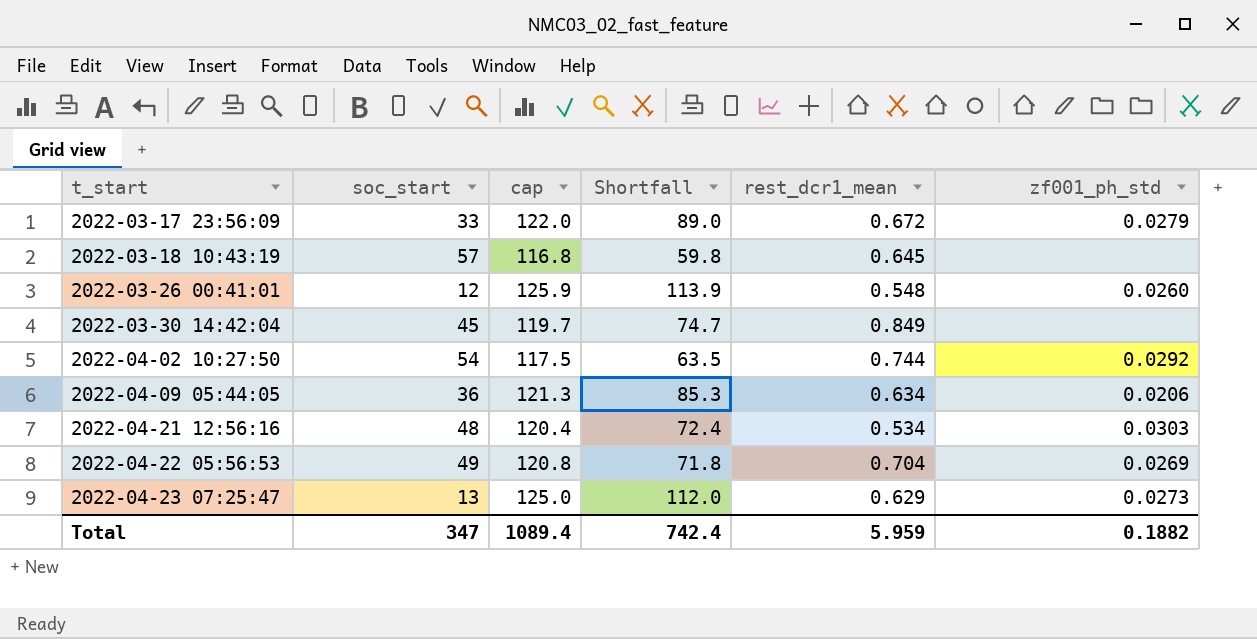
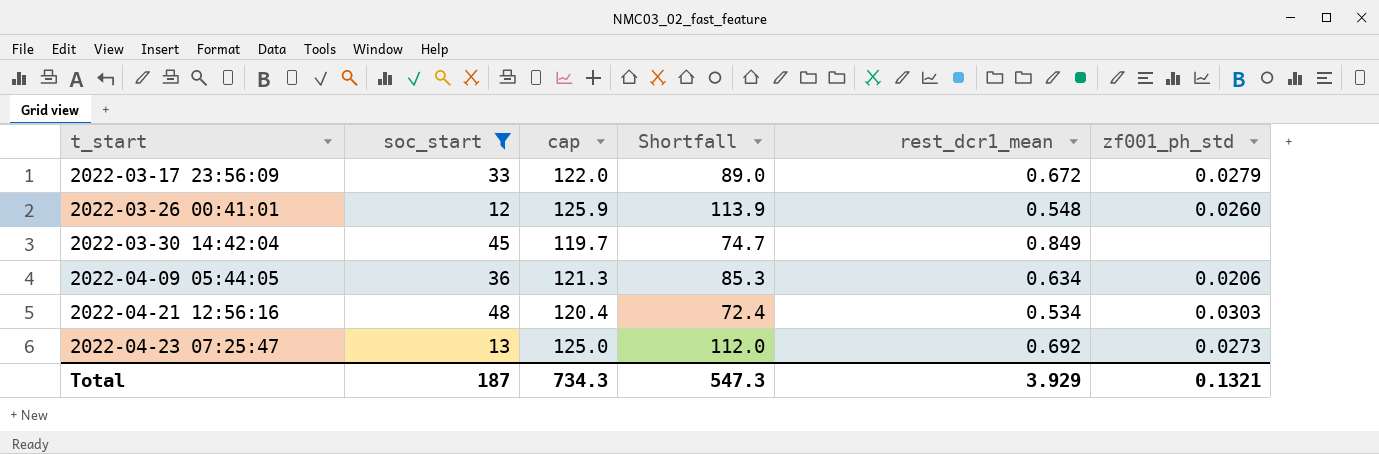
filter: none -> soc_start <= 48
2022-04-23 07:25:47 | rest_dcr1_mean: 0.629 -> 0.692
Total | soc_start: 347 -> 187
Total | cap: 1089.4 -> 734.3
Total | Shortfall: 742.4 -> 547.3
Total | rest_dcr1_mean: 5.959 -> 3.929
Total | zf001_ph_std: 0.1882 -> 0.1321

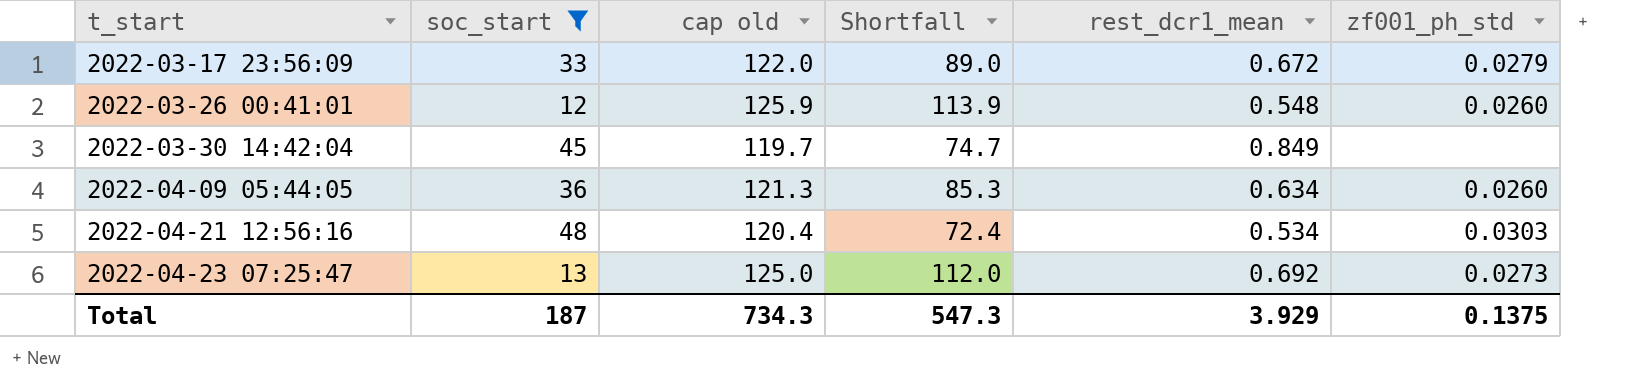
column name: cap -> cap old
2022-04-09 05:44:05 | zf001_ph_std: 0.0206 -> 0.0260
Total | zf001_ph_std: 0.1321 -> 0.1375

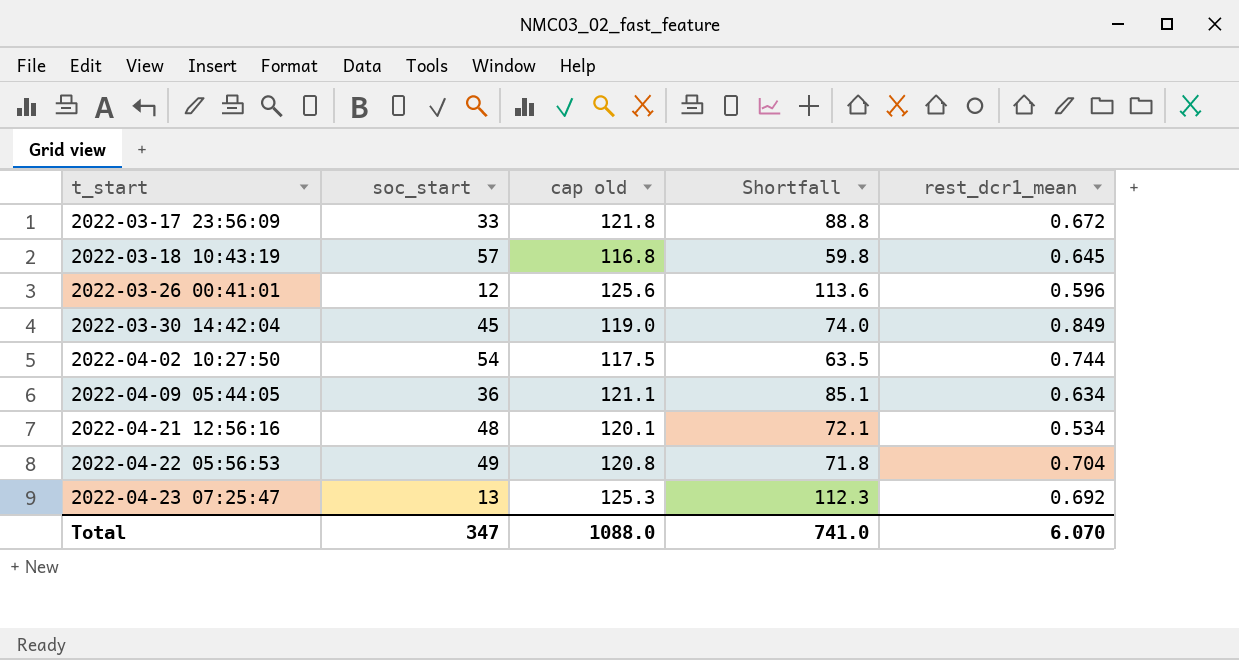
filter: soc_start <= 48 -> none
column zf001_ph_std | position: 6 -> none
2022-03-17 23:56:09 | cap old: 122.0 -> 121.8
2022-03-17 23:56:09 | Shortfall: 89.0 -> 88.8
2022-03-26 00:41:01 | cap old: 125.9 -> 125.6
2022-03-26 00:41:01 | Shortfall: 113.9 -> 113.6
2022-03-26 00:41:01 | rest_dcr1_mean: 0.548 -> 0.596
2022-03-30 14:42:04 | cap old: 119.7 -> 119.0
2022-03-30 14:42:04 | Shortfall: 74.7 -> 74.0
2022-04-09 05:44:05 | cap old: 121.3 -> 121.1
2022-04-09 05:44:05 | Shortfall: 85.3 -> 85.1
2022-04-21 12:56:16 | cap old: 120.4 -> 120.1
2022-04-21 12:56:16 | Shortfall: 72.4 -> 72.1
2022-04-23 07:25:47 | cap old: 125.0 -> 125.3
2022-04-23 07:25:47 | Shortfall: 112.0 -> 112.3
Total | soc_start: 187 -> 347
Total | cap old: 734.3 -> 1088.0
Total | Shortfall: 547.3 -> 741.0
Total | rest_dcr1_mean: 3.929 -> 6.070

